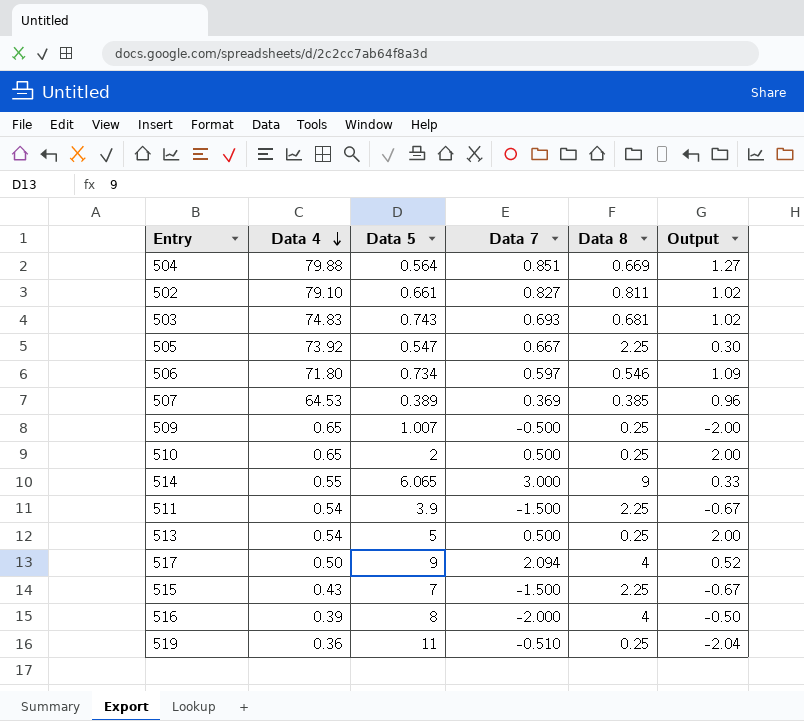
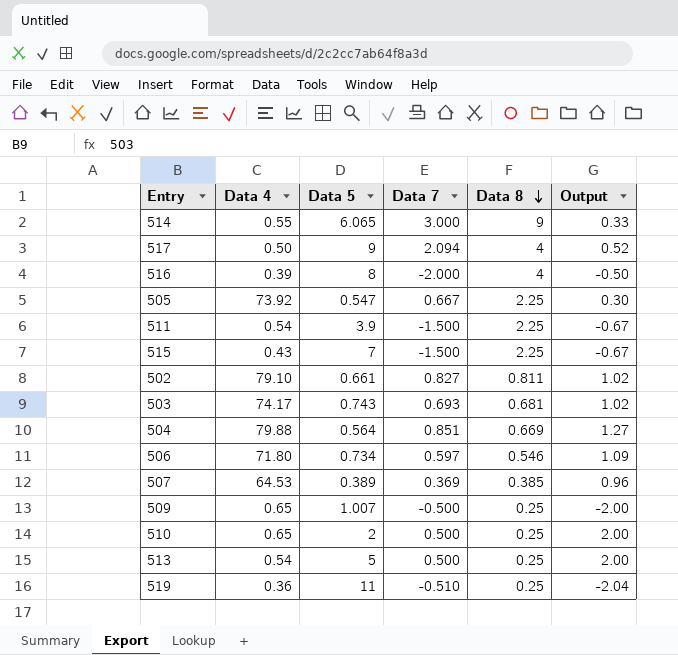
row order: Data 4 descending -> Data 8 descending
503 | Data 4: 74.83 -> 74.17

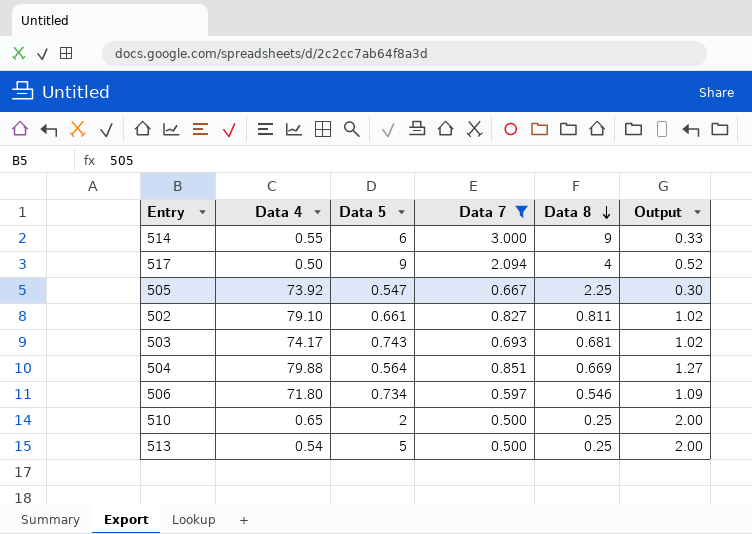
filter: none -> Data 7 >= 0.500
514 | Data 5: 6.065 -> 6

